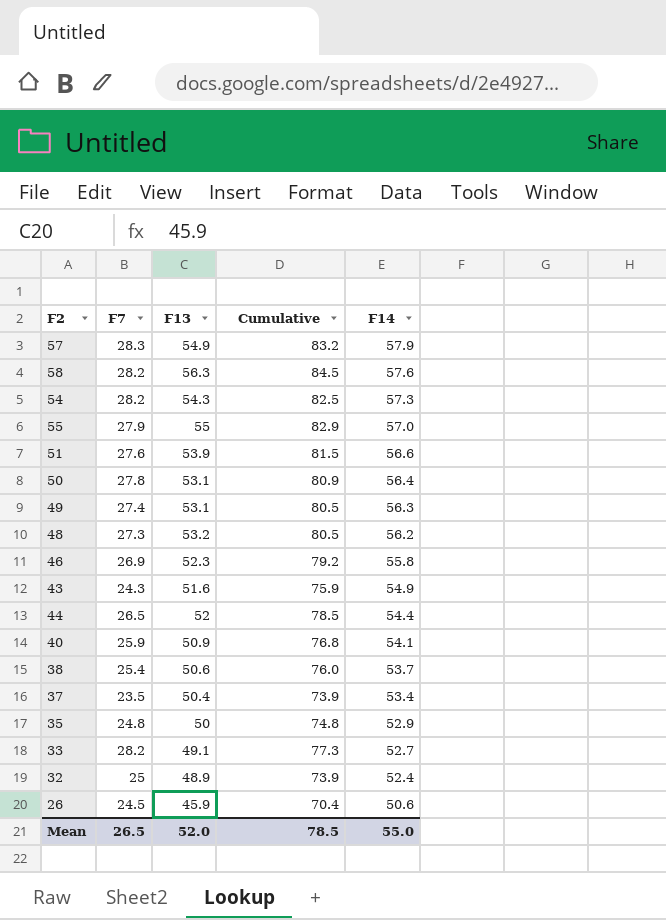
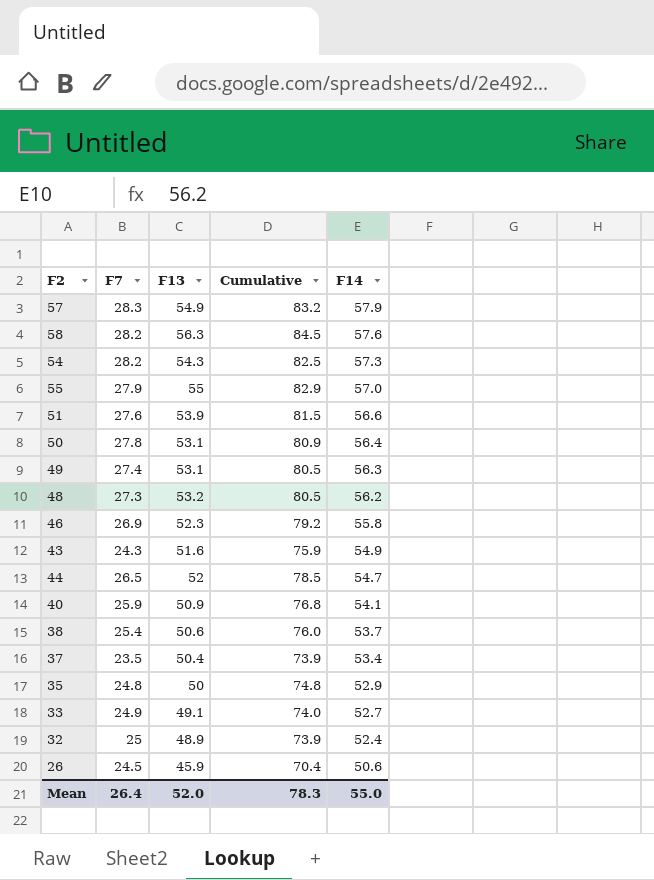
44 | F14: 54.4 -> 54.7
33 | F7: 28.2 -> 24.9
33 | Cumulative: 77.3 -> 74.0
Mean | F7: 26.5 -> 26.4
Mean | Cumulative: 78.5 -> 78.3

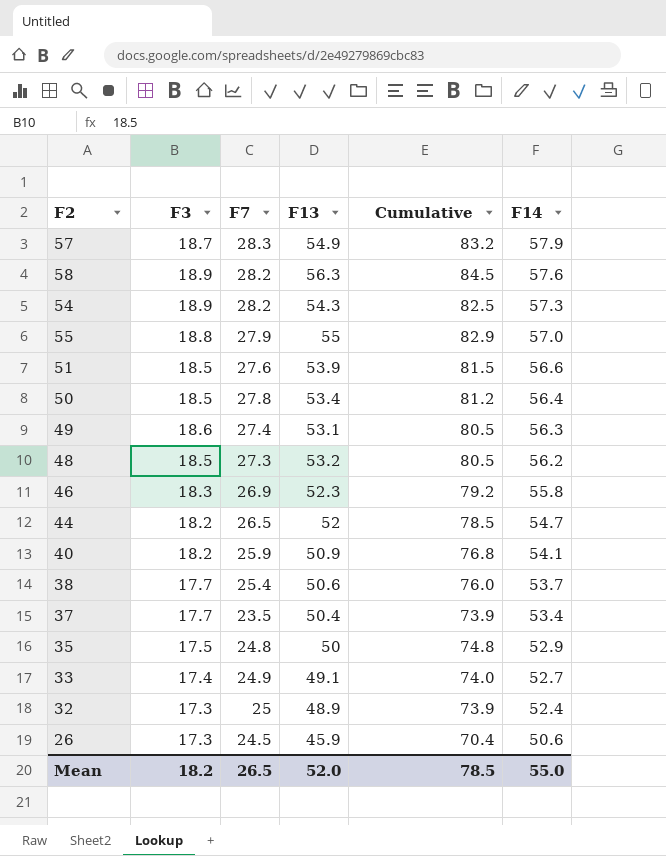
column F3 | position: none -> 2
row 43: 24.3 | 51.6 | 75.9 | 54.9 -> none
50 | F13: 53.1 -> 53.4
50 | Cumulative: 80.9 -> 81.2
Mean | F7: 26.4 -> 26.5
Mean | Cumulative: 78.3 -> 78.5

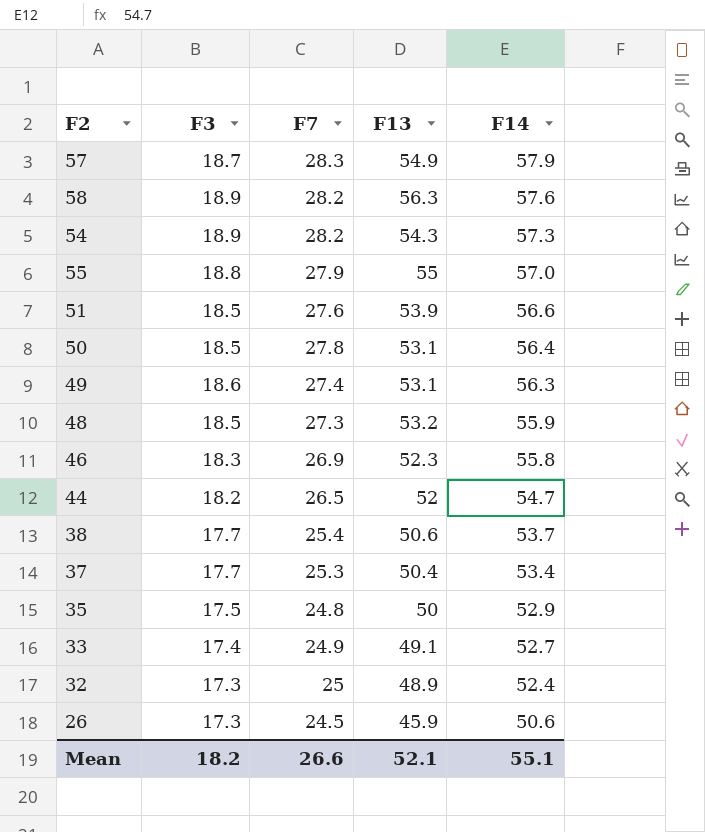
column Cumulative | formula: [F7] + [F13] -> none
row 40: 18.2 | 25.9 | 50.9 | 76.8 | 54.1 -> none
50 | F13: 53.4 -> 53.1
48 | F14: 56.2 -> 55.9
37 | F7: 23.5 -> 25.3
Mean | F7: 26.5 -> 26.6
Mean | F13: 52.0 -> 52.1
Mean | F14: 55.0 -> 55.1

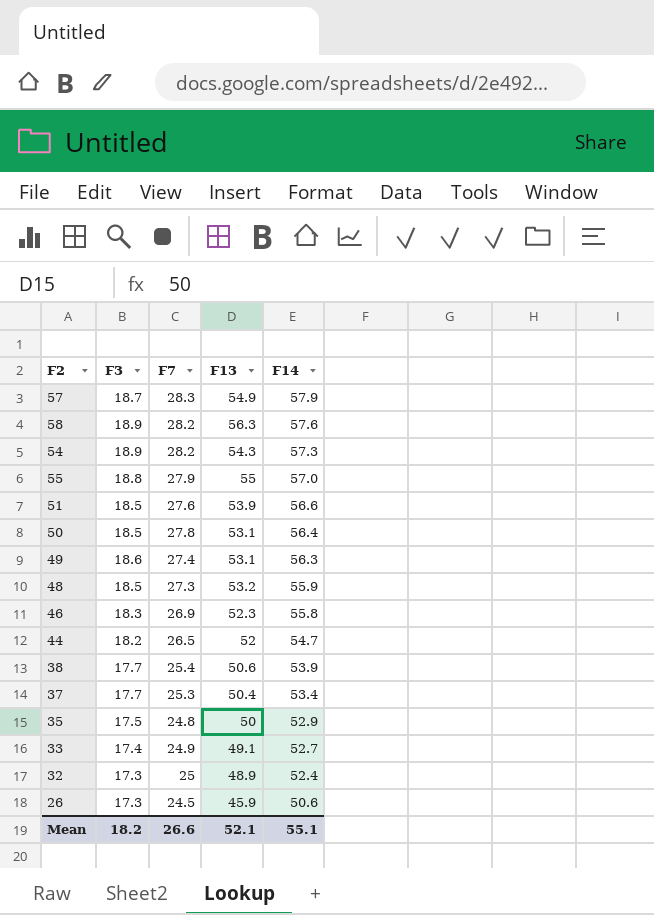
38 | F14: 53.7 -> 53.9

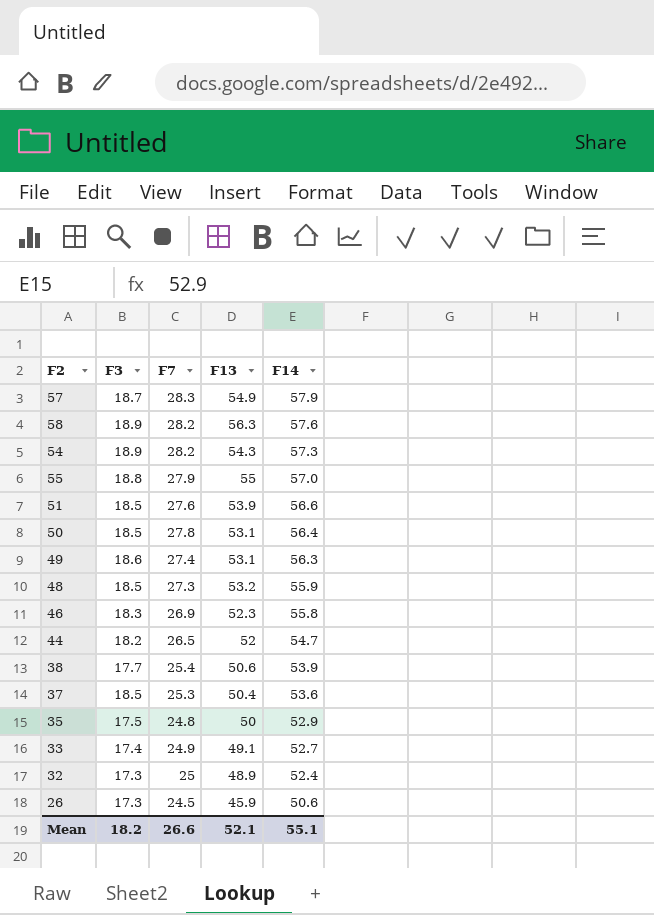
37 | F3: 17.7 -> 18.5
37 | F14: 53.4 -> 53.6

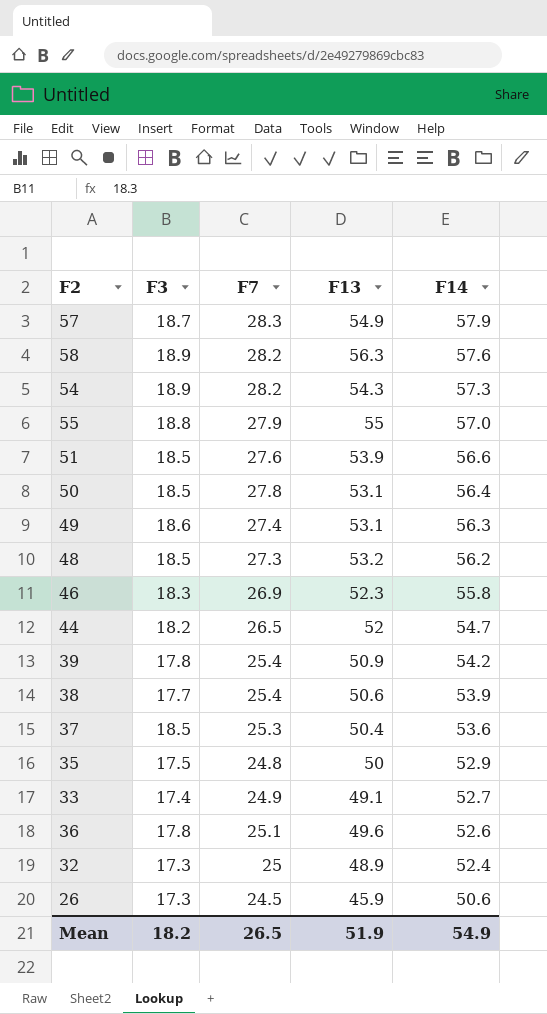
48 | F14: 55.9 -> 56.2
row 39: none -> 17.8 | 25.4 | 50.9 | 54.2
row 36: none -> 17.8 | 25.1 | 49.6 | 52.6
Mean | F7: 26.6 -> 26.5
Mean | F13: 52.1 -> 51.9
Mean | F14: 55.1 -> 54.9

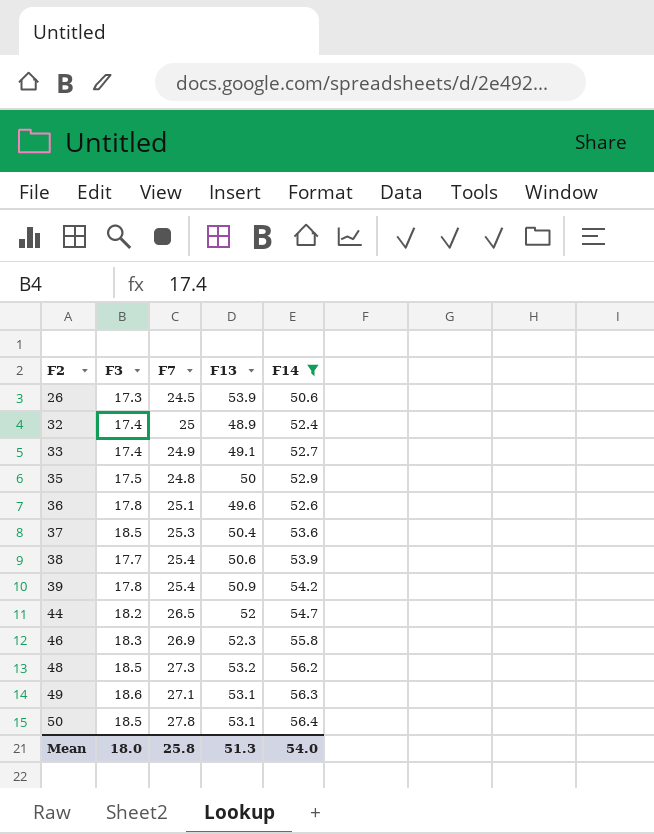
filter: none -> F14 <= 56.4
row order: F14 descending -> F2 ascending
26 | F13: 45.9 -> 53.9
32 | F3: 17.3 -> 17.4
49 | F7: 27.4 -> 27.1
Mean | F3: 18.2 -> 18.0
Mean | F7: 26.5 -> 25.8
Mean | F13: 51.9 -> 51.3
Mean | F14: 54.9 -> 54.0

